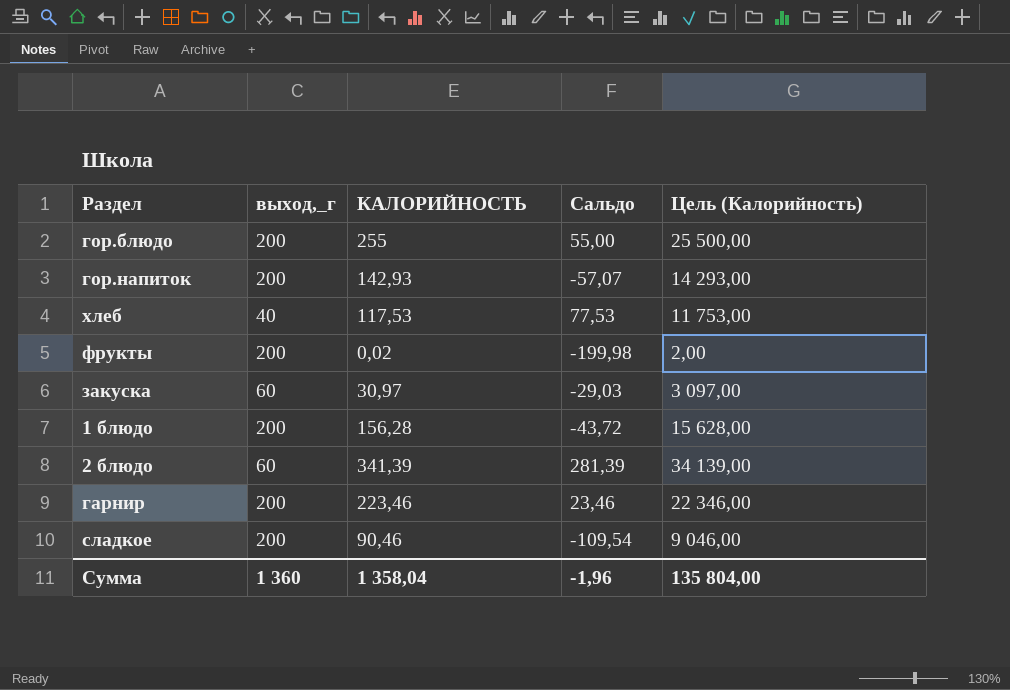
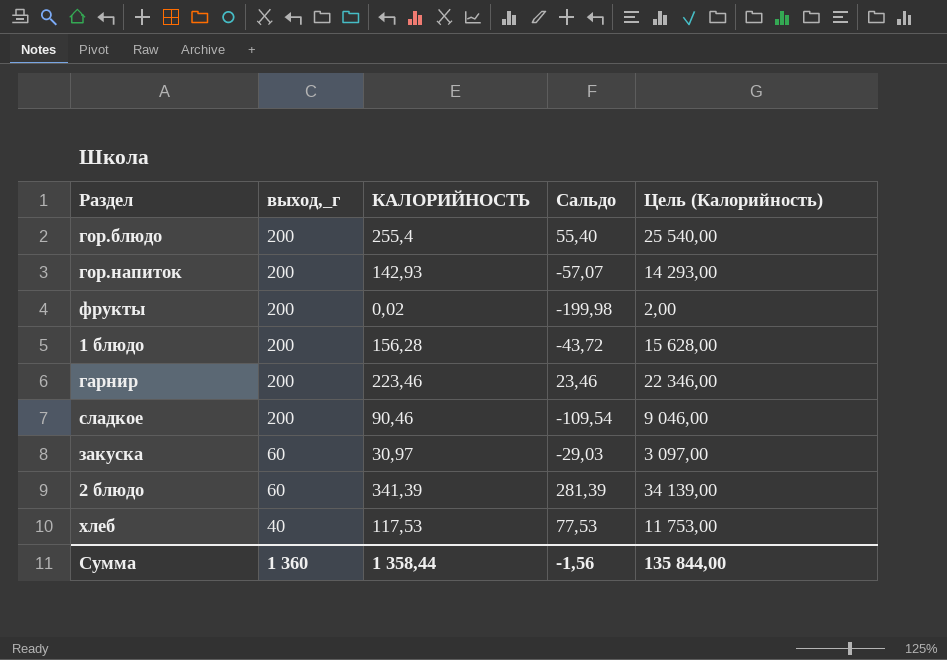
row order: none -> выход,_г descending
гор.блюдо | КАЛОРИЙНОСТЬ: 255 -> 255,4
гор.блюдо | Сальдо: 55,00 -> 55,40
гор.блюдо | Цель (Калорийность): 25 500,00 -> 25 540,00
Сумма | КАЛОРИЙНОСТЬ: 1 358,04 -> 1 358,44
Сумма | Сальдо: -1,96 -> -1,56
Сумма | Цель (Калорийность): 135 804,00 -> 135 844,00

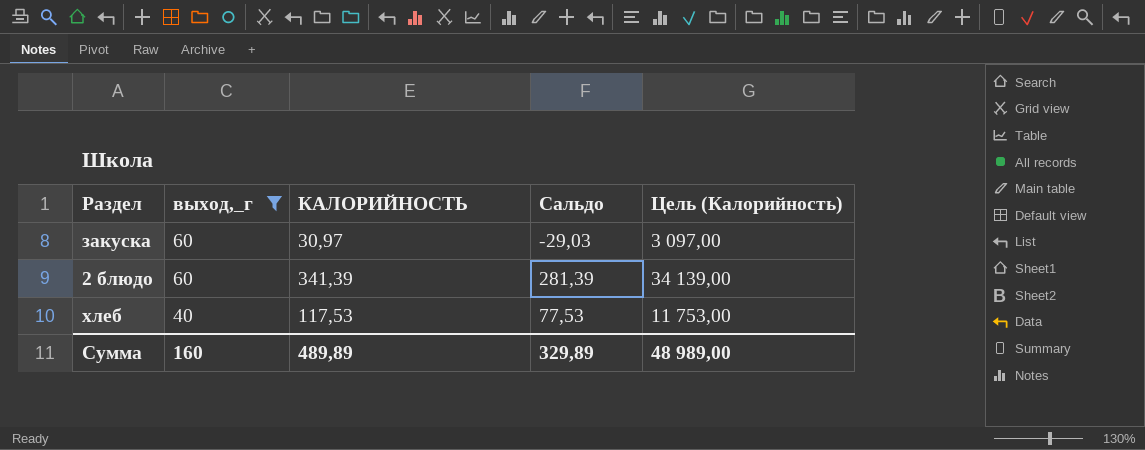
filter: none -> выход,_г != 200
Сумма | выход,_г: 1 360 -> 160
Сумма | КАЛОРИЙНОСТЬ: 1 358,44 -> 489,89
Сумма | Сальдо: -1,56 -> 329,89
Сумма | Цель (Калорийность): 135 844,00 -> 48 989,00

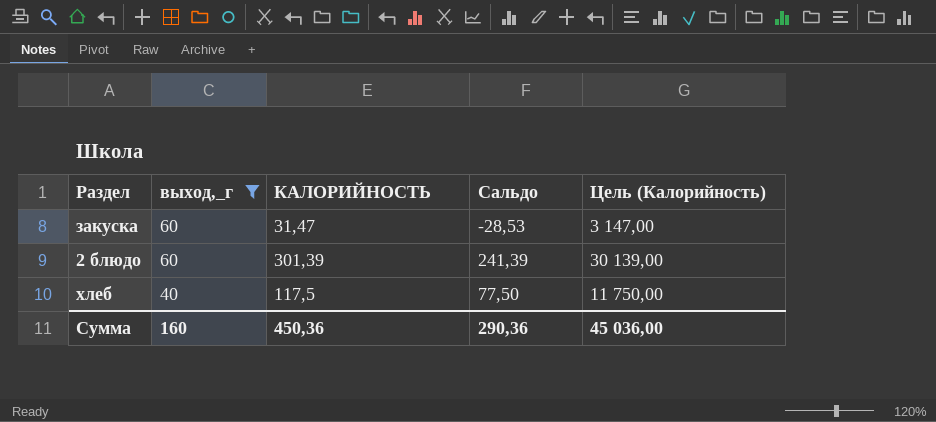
закуска | КАЛОРИЙНОСТЬ: 30,97 -> 31,47
закуска | Сальдо: -29,03 -> -28,53
закуска | Цель (Калорийность): 3 097,00 -> 3 147,00
2 блюдо | КАЛОРИЙНОСТЬ: 341,39 -> 301,39
2 блюдо | Сальдо: 281,39 -> 241,39
2 блюдо | Цель (Калорийность): 34 139,00 -> 30 139,00
хлеб | КАЛОРИЙНОСТЬ: 117,53 -> 117,5
хлеб | Сальдо: 77,53 -> 77,50
хлеб | Цель (Калорийность): 11 753,00 -> 11 750,00
Сумма | КАЛОРИЙНОСТЬ: 489,89 -> 450,36
Сумма | Сальдо: 329,89 -> 290,36
Сумма | Цель (Калорийность): 48 989,00 -> 45 036,00

